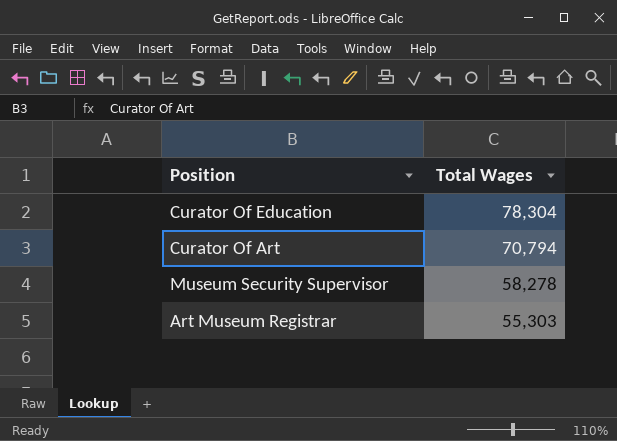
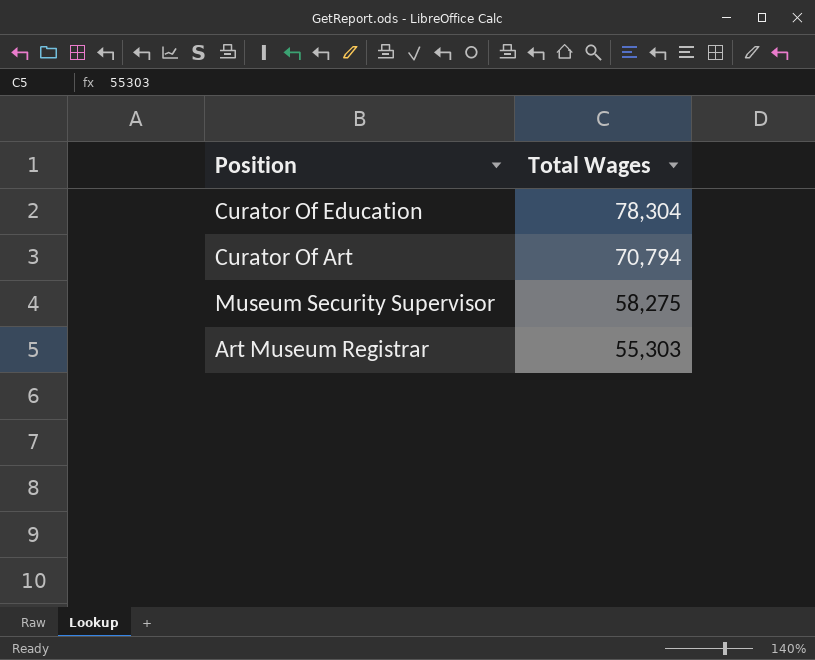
Museum Security Supervisor | Total Wages: 58,278 -> 58,275

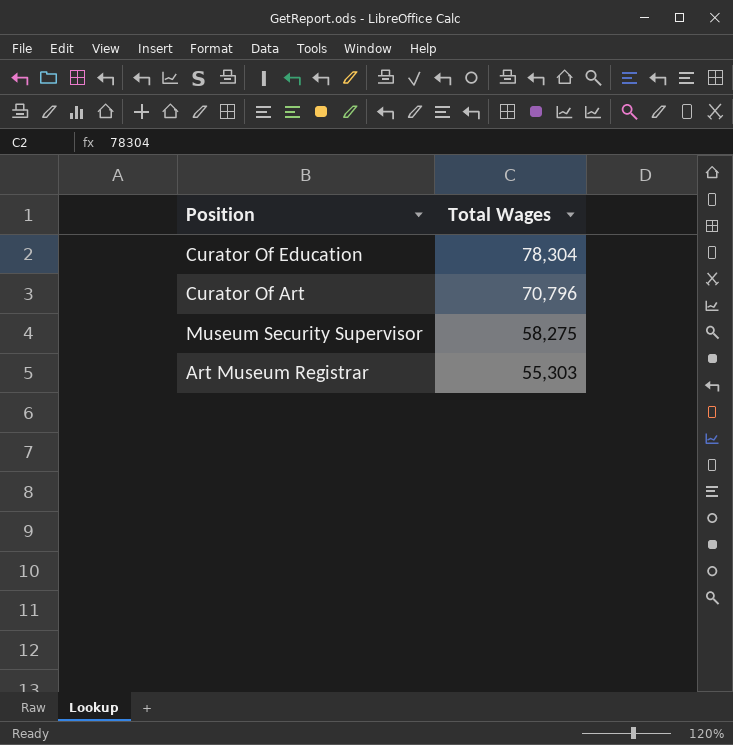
Curator Of Art | Total Wages: 70,794 -> 70,796

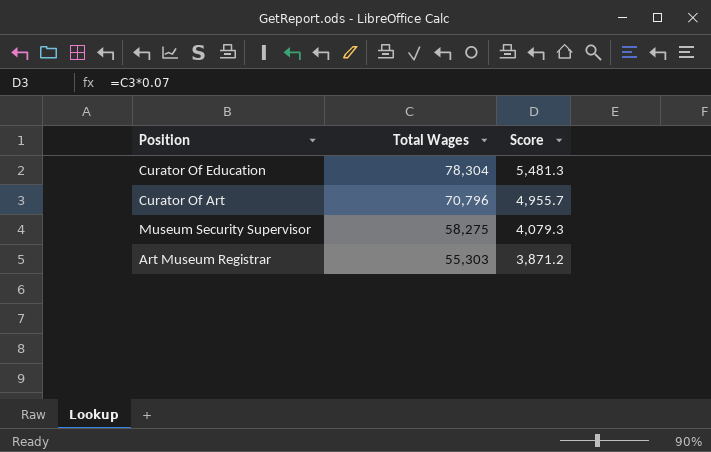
column Score | formula: none -> [Total Wages] * 0.07

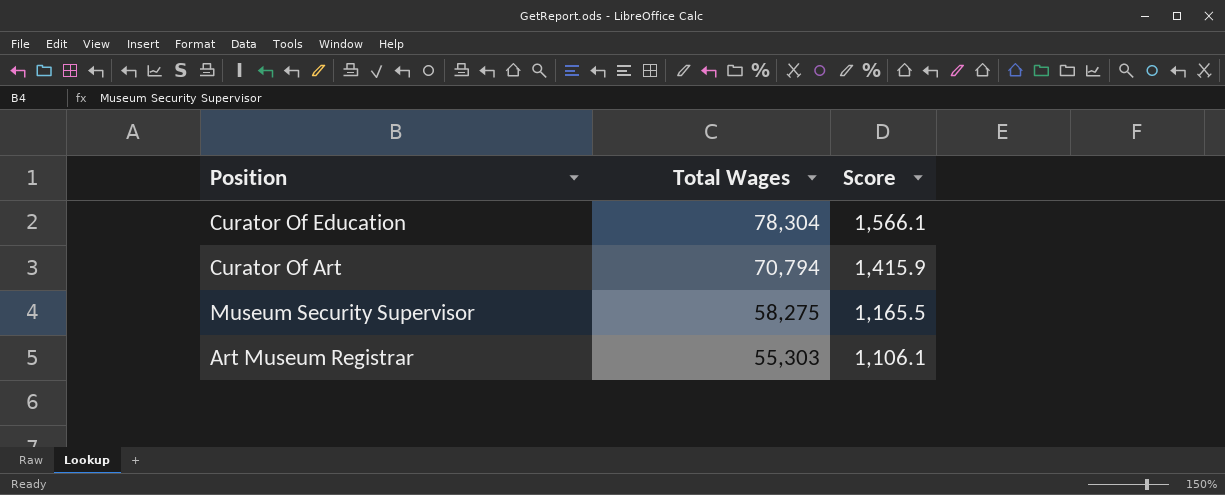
column Score | formula: [Total Wages] * 0.07 -> [Total Wages] * 0.02
Curator Of Art | Total Wages: 70,796 -> 70,794

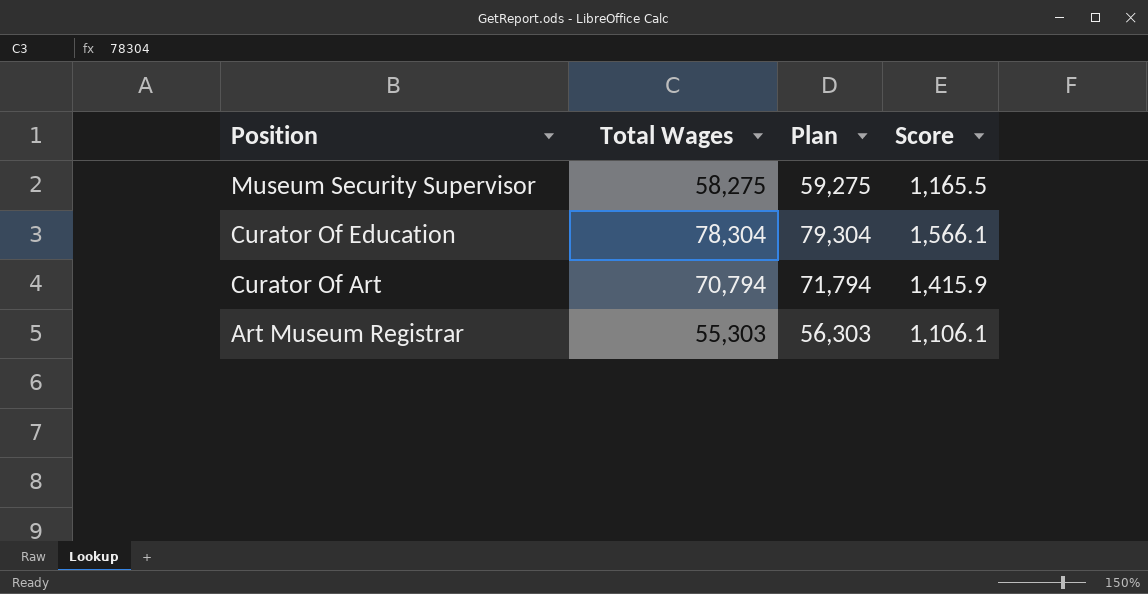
row order: Total Wages descending -> Position descending
column Plan | formula: none -> [Total Wages] + 1000

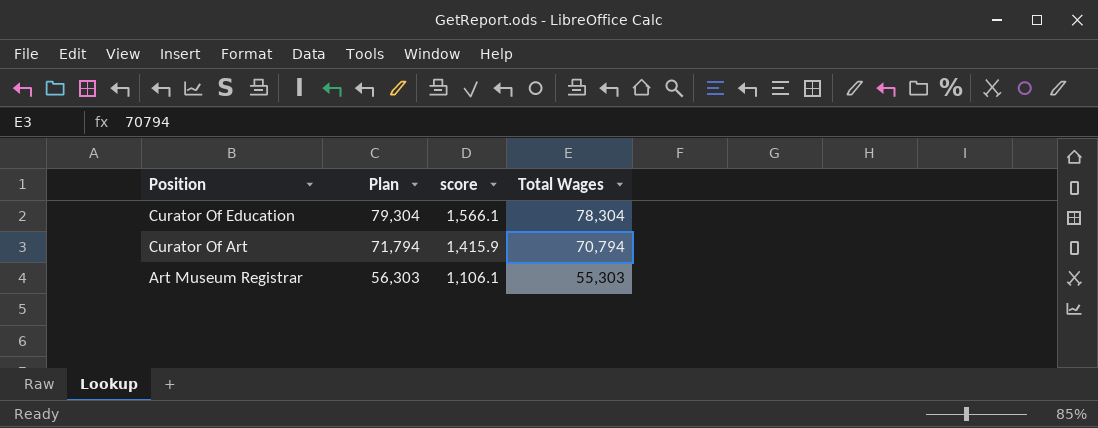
column name: Score -> score
column Total Wages | position: 2 -> 4
row Museum Security Supervisor: 58,275 | 59,275 | 1,165.5 -> none

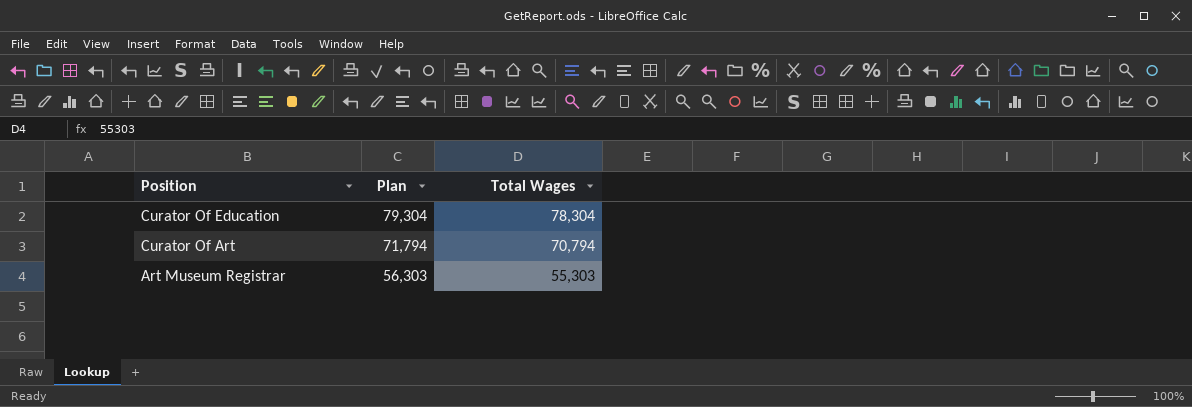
column score | formula: [Total Wages] * 0.02 -> none

